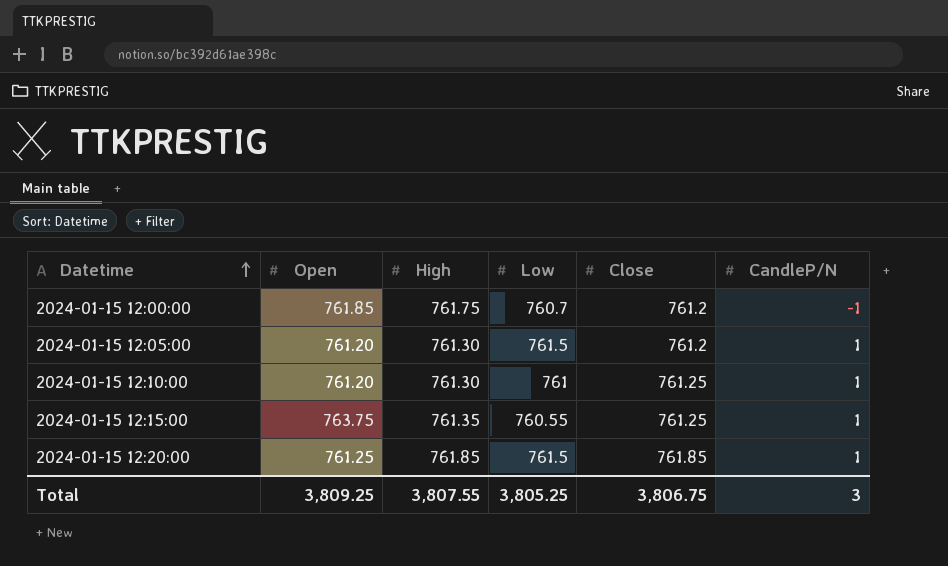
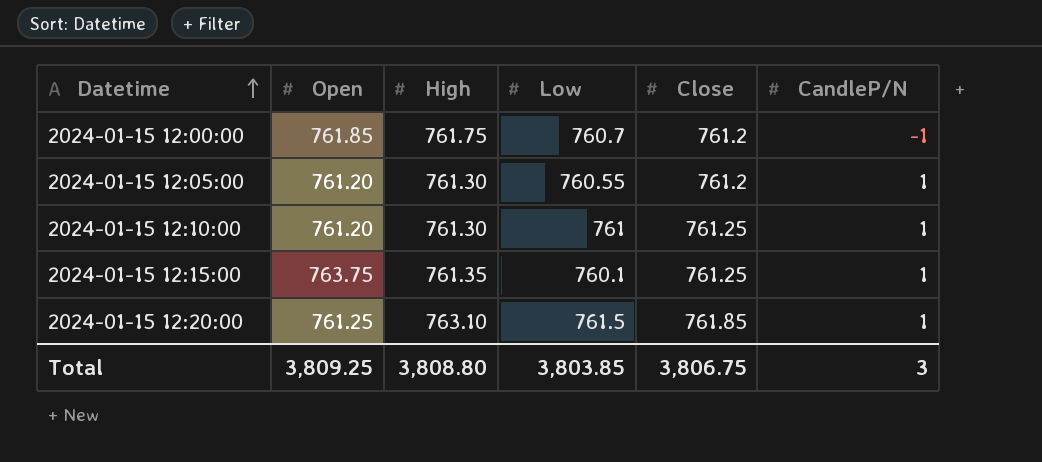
2024-01-15 12:05:00 | Low: 761.5 -> 760.55
2024-01-15 12:15:00 | Low: 760.55 -> 760.1
2024-01-15 12:20:00 | High: 761.85 -> 763.10
Total | High: 3,807.55 -> 3,808.80
Total | Low: 3,805.25 -> 3,803.85

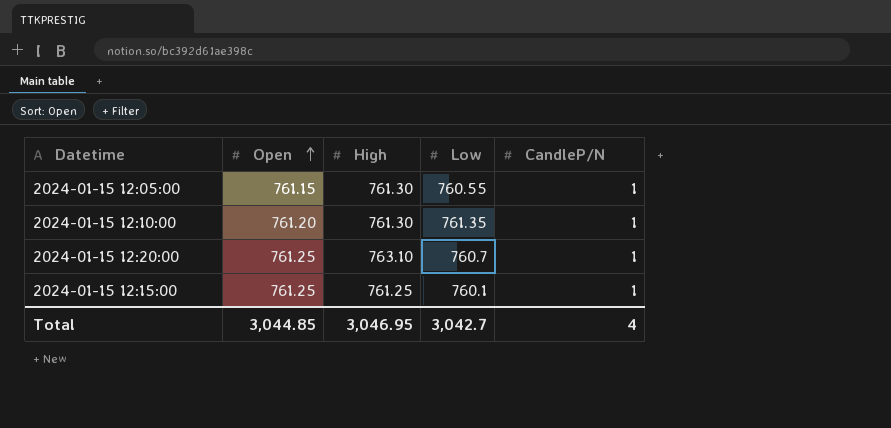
row order: Datetime ascending -> Open ascending
column Close | position: 5 -> none
row 2024-01-15 12:00:00: 761.85 | 761.75 | 760.7 | 761.2 | -1 -> none
2024-01-15 12:05:00 | Open: 761.20 -> 761.15
2024-01-15 12:10:00 | Low: 761 -> 761.35
2024-01-15 12:20:00 | Low: 761.5 -> 760.7
2024-01-15 12:15:00 | Open: 763.75 -> 761.25
2024-01-15 12:15:00 | High: 761.35 -> 761.25
Total | Open: 3,809.25 -> 3,044.85
Total | High: 3,808.80 -> 3,046.95
Total | Low: 3,803.85 -> 3,042.7
Total | CandleP/N: 3 -> 4

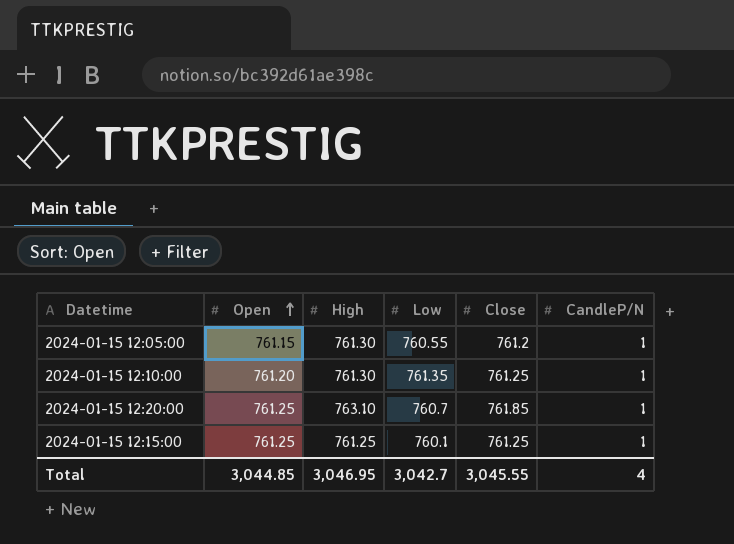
column Close | position: none -> 5

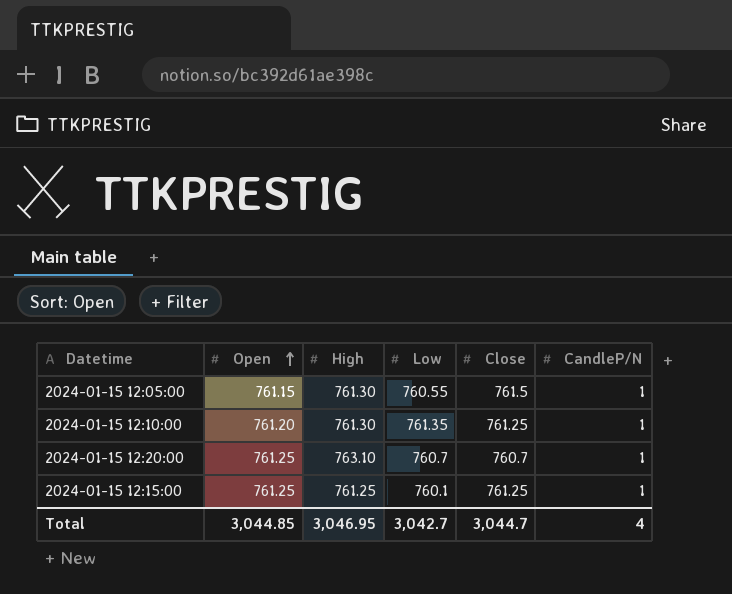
2024-01-15 12:05:00 | Close: 761.2 -> 761.5
2024-01-15 12:20:00 | Close: 761.85 -> 760.7
Total | Close: 3,045.55 -> 3,044.7

